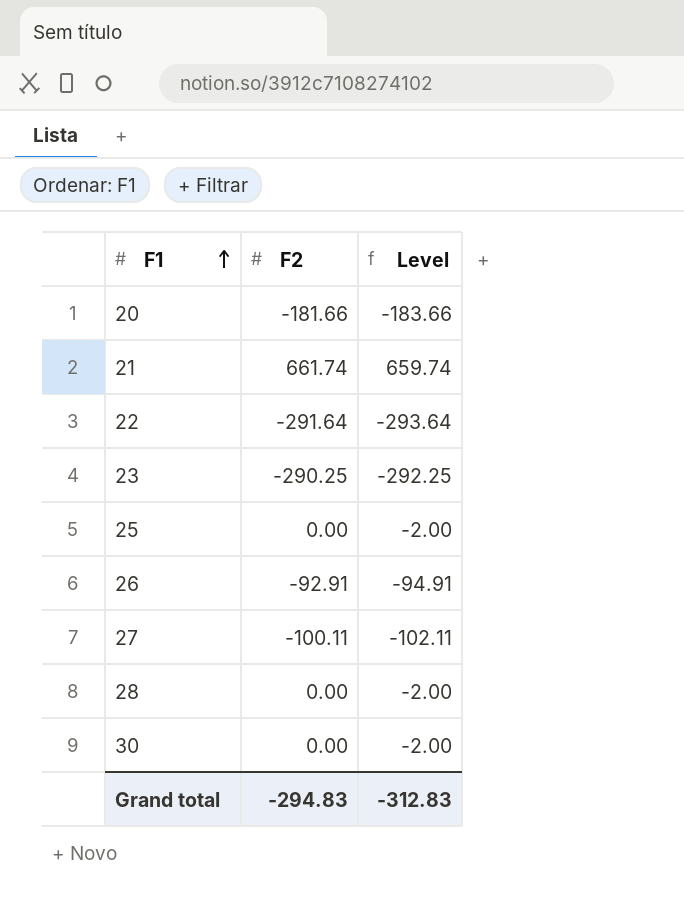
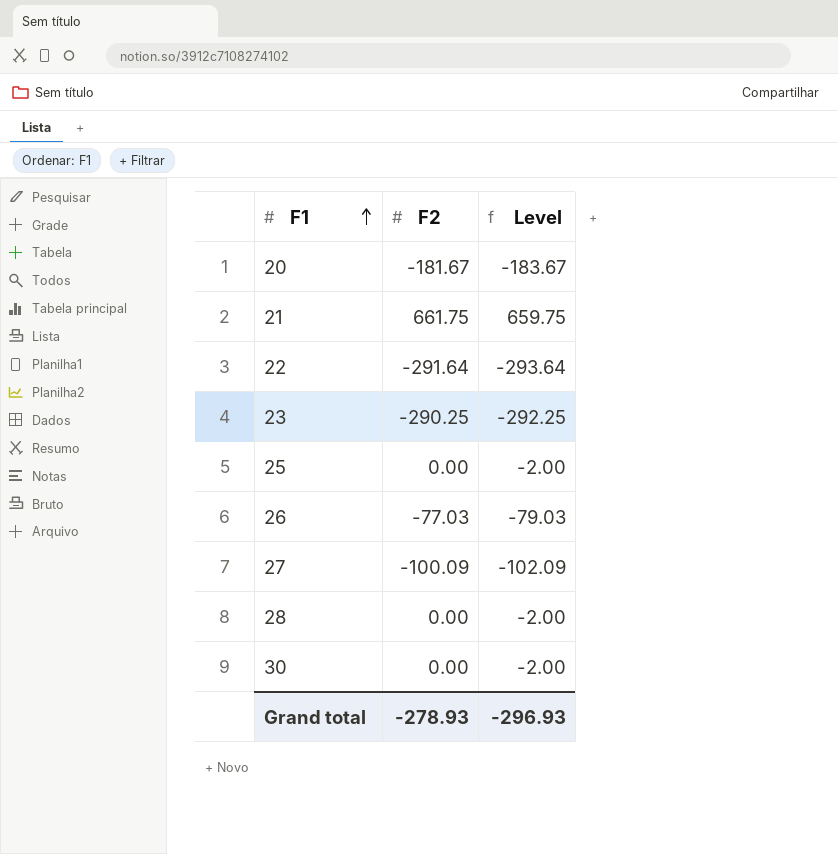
20 | F2: -181.66 -> -181.67
20 | Level: -183.66 -> -183.67
21 | F2: 661.74 -> 661.75
21 | Level: 659.74 -> 659.75
26 | F2: -92.91 -> -77.03
26 | Level: -94.91 -> -79.03
27 | F2: -100.11 -> -100.09
27 | Level: -102.11 -> -102.09
Grand total | F2: -294.83 -> -278.93
Grand total | Level: -312.83 -> -296.93

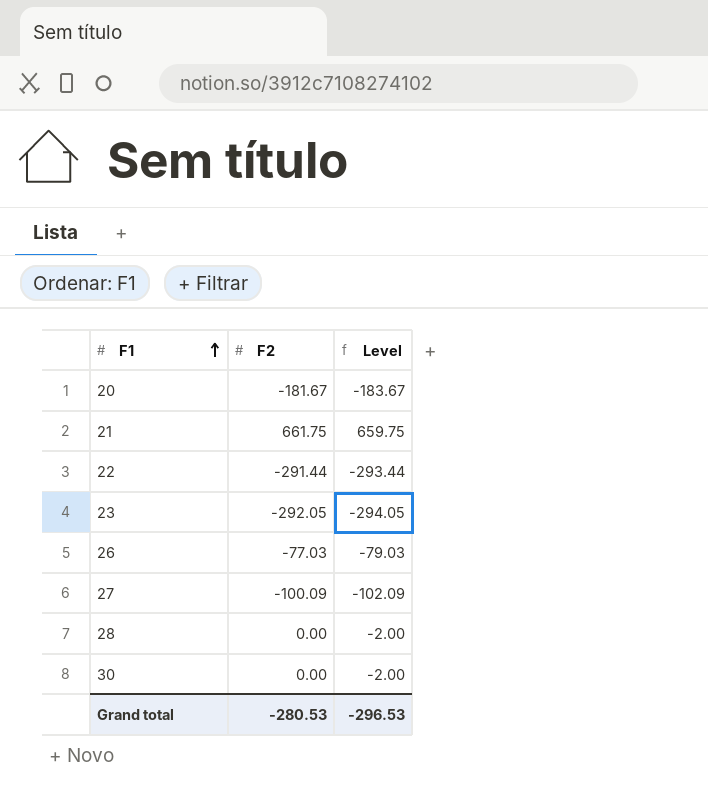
row 25: 0.00 | -2.00 -> none
22 | F2: -291.64 -> -291.44
22 | Level: -293.64 -> -293.44
23 | F2: -290.25 -> -292.05
23 | Level: -292.25 -> -294.05
Grand total | F2: -278.93 -> -280.53
Grand total | Level: -296.93 -> -296.53

